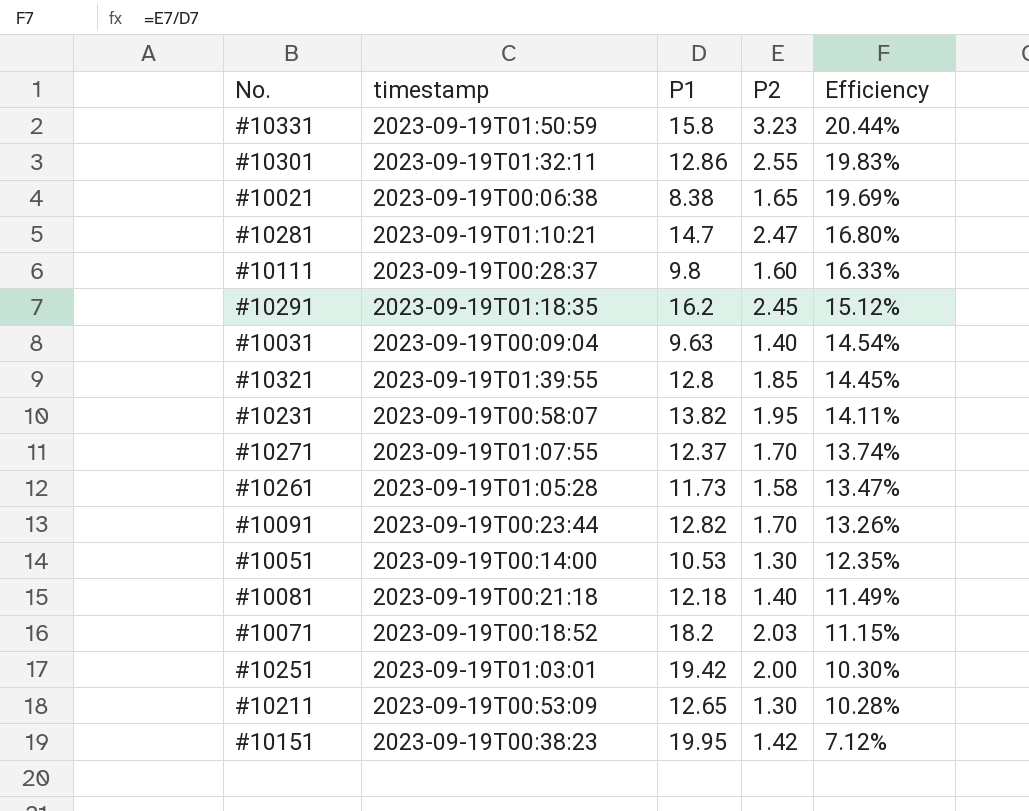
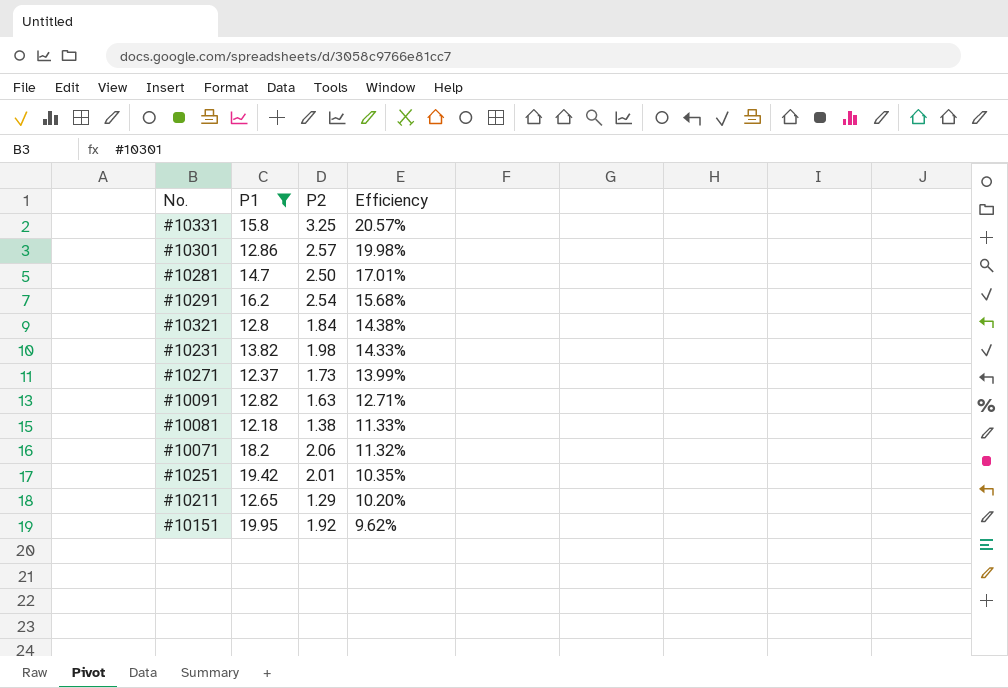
filter: none -> P1 >= 12.18
column timestamp | position: 2 -> none
#10331 | P2: 3.23 -> 3.25
#10331 | Efficiency: 20.44% -> 20.57%
#10301 | P2: 2.55 -> 2.57
#10301 | Efficiency: 19.83% -> 19.98%
#10281 | P2: 2.47 -> 2.50
#10281 | Efficiency: 16.80% -> 17.01%
#10291 | P2: 2.45 -> 2.54
#10291 | Efficiency: 15.12% -> 15.68%
#10321 | P2: 1.85 -> 1.84
#10321 | Efficiency: 14.45% -> 14.38%
#10231 | P2: 1.95 -> 1.98
#10231 | Efficiency: 14.11% -> 14.33%
#10271 | P2: 1.70 -> 1.73
#10271 | Efficiency: 13.74% -> 13.99%
#10091 | P2: 1.70 -> 1.63
#10091 | Efficiency: 13.26% -> 12.71%
#10081 | P2: 1.40 -> 1.38
#10081 | Efficiency: 11.49% -> 11.33%
#10071 | P2: 2.03 -> 2.06
#10071 | Efficiency: 11.15% -> 11.32%
#10251 | P2: 2.00 -> 2.01
#10251 | Efficiency: 10.30% -> 10.35%
#10211 | P2: 1.30 -> 1.29
#10211 | Efficiency: 10.28% -> 10.20%
#10151 | P2: 1.42 -> 1.92
#10151 | Efficiency: 7.12% -> 9.62%

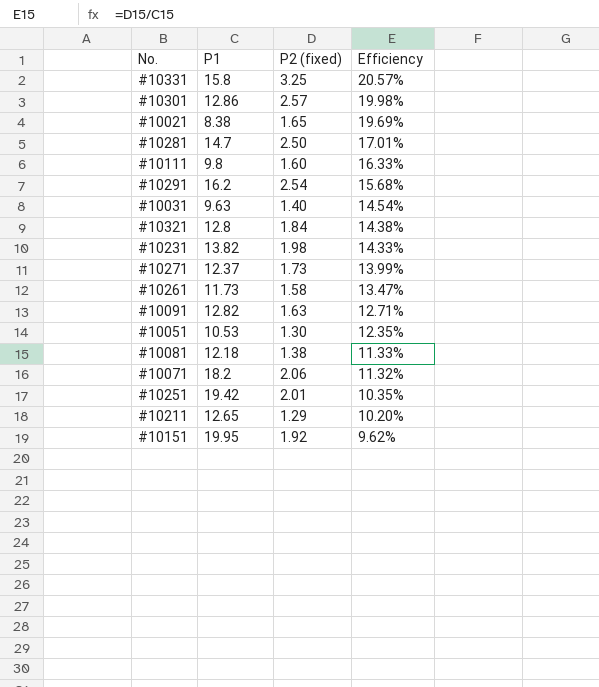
filter: P1 >= 12.18 -> none
column name: P2 -> P2 (fixed)

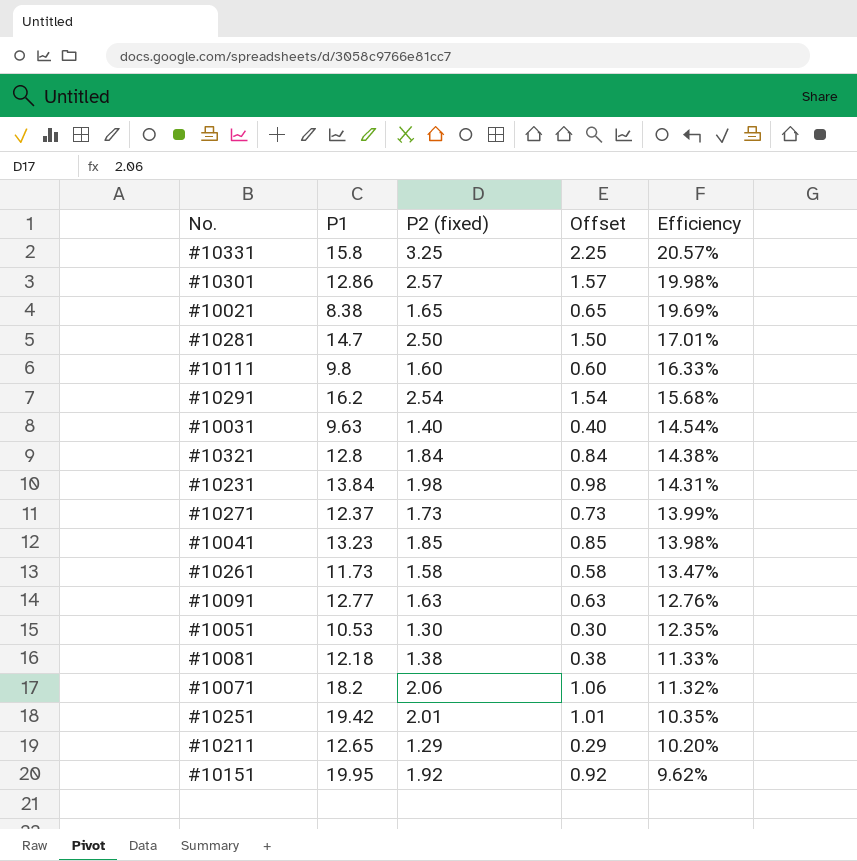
column Offset | formula: none -> [P2 (fixed)] - 1
#10231 | P1: 13.82 -> 13.84
#10231 | Efficiency: 14.33% -> 14.31%
row #10041: none -> 13.23 | 1.85 | 0.85 | 13.98%
#10091 | P1: 12.82 -> 12.77
#10091 | Efficiency: 12.71% -> 12.76%

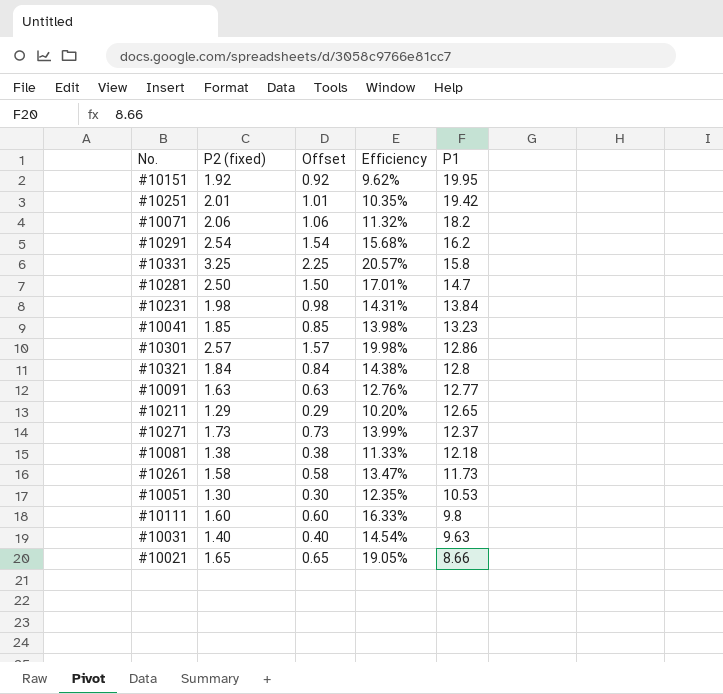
row order: Efficiency descending -> P1 descending
column P1 | position: 2 -> 5
#10021 | Efficiency: 19.69% -> 19.05%
#10021 | P1: 8.38 -> 8.66

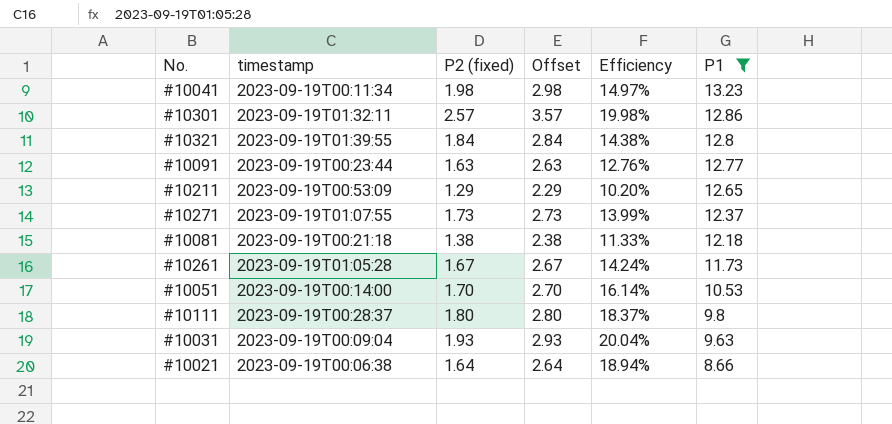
filter: none -> P1 <= 13.23
column timestamp | position: none -> 2
column Offset | formula: [P2 (fixed)] - 1 -> [P2 (fixed)] + 1
#10041 | P2 (fixed): 1.85 -> 1.98
#10041 | Efficiency: 13.98% -> 14.97%
#10261 | P2 (fixed): 1.58 -> 1.67
#10261 | Efficiency: 13.47% -> 14.24%
#10051 | P2 (fixed): 1.30 -> 1.70
#10051 | Efficiency: 12.35% -> 16.14%
#10111 | P2 (fixed): 1.60 -> 1.80
#10111 | Efficiency: 16.33% -> 18.37%
#10031 | P2 (fixed): 1.40 -> 1.93
#10031 | Efficiency: 14.54% -> 20.04%
#10021 | P2 (fixed): 1.65 -> 1.64
#10021 | Efficiency: 19.05% -> 18.94%

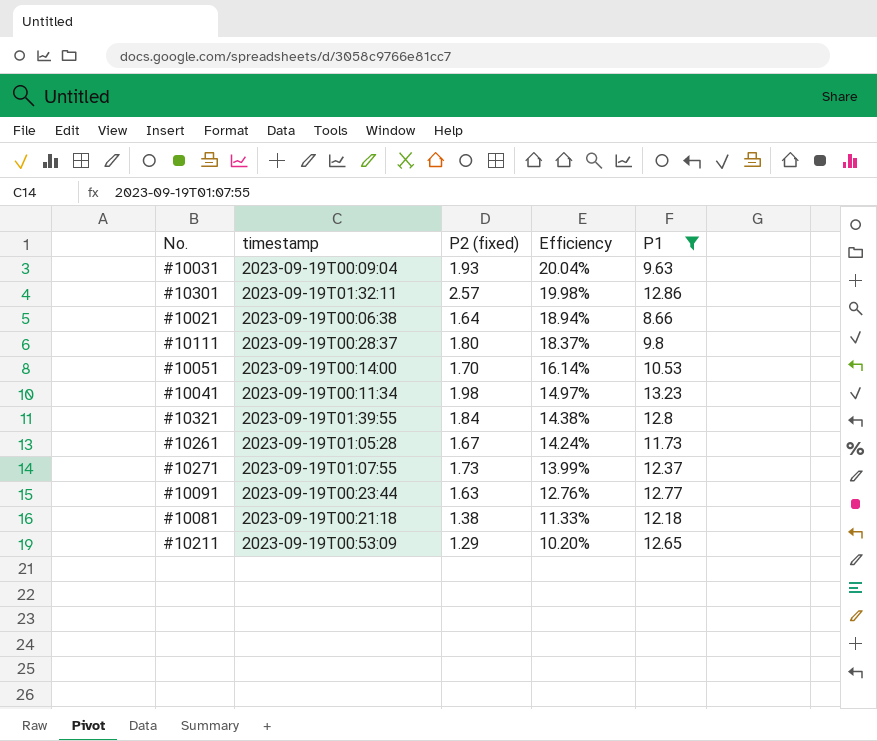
row order: P1 descending -> Efficiency descending
column Offset | formula: [P2 (fixed)] + 1 -> none

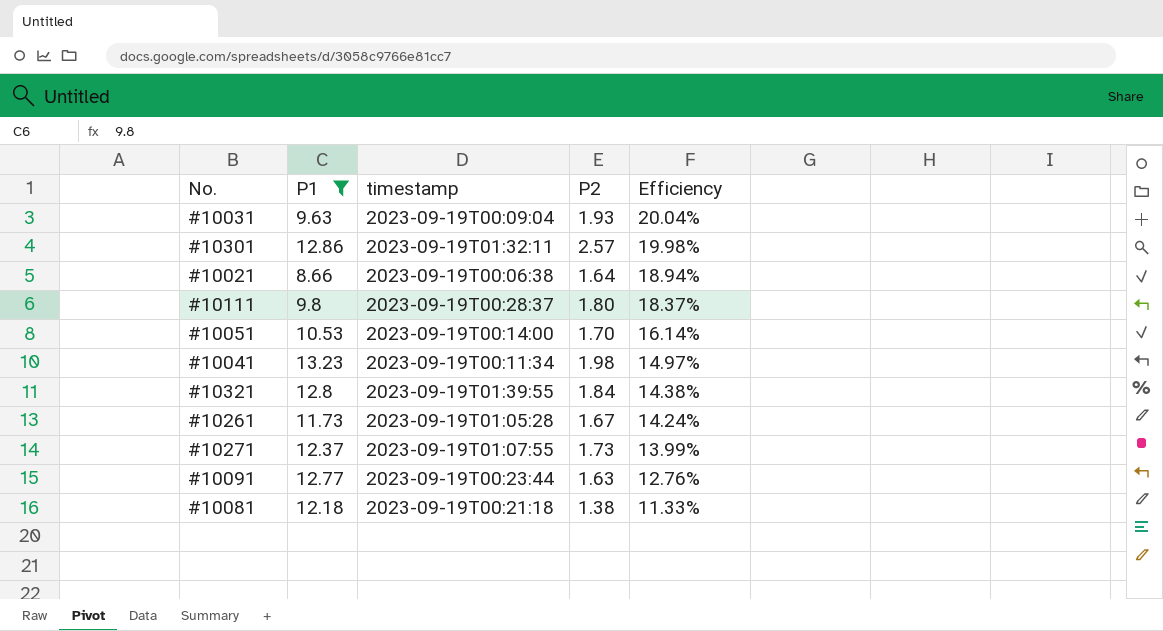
column P1 | position: 5 -> 2
column name: P2 (fixed) -> P2
row #10211: 2023-09-19T00:53:09 | 1.29 | 10.20% | 12.65 -> none

